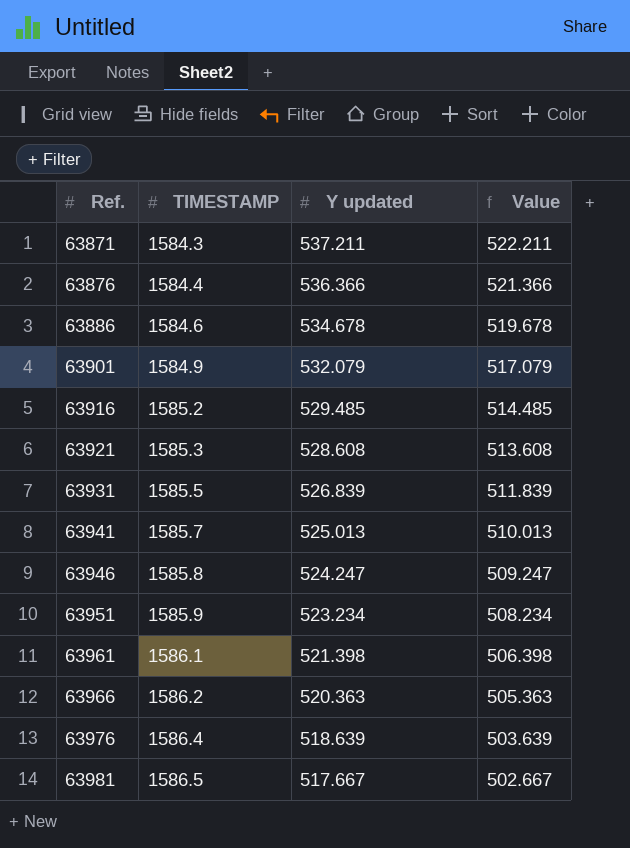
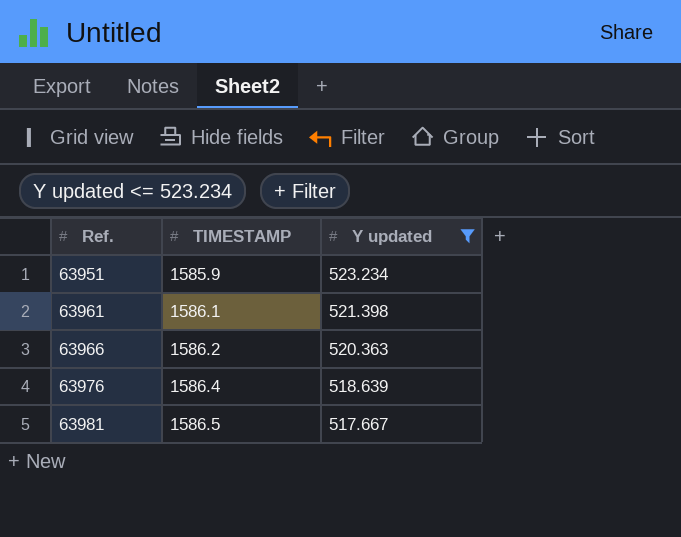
filter: none -> Y updated <= 523.234
column Value | formula: [Y updated] - 15 -> none

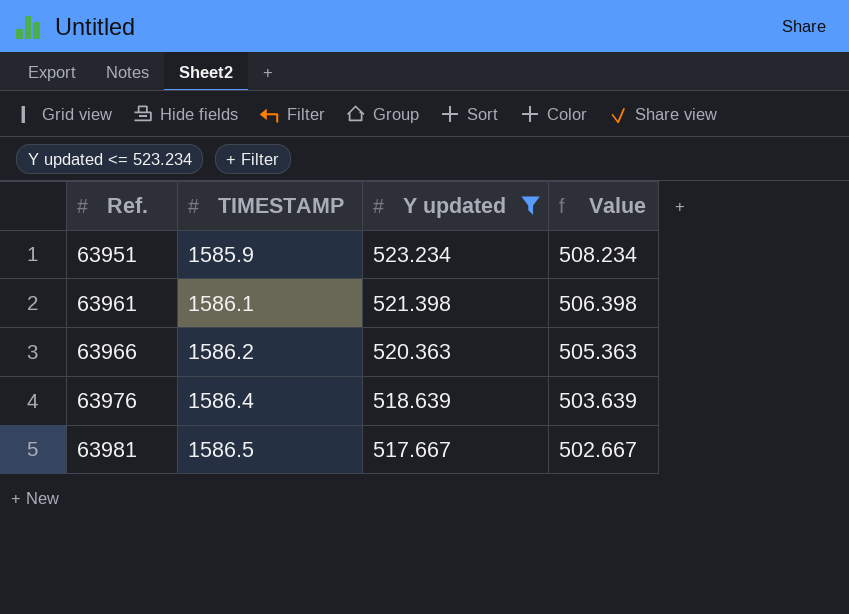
column Value | formula: none -> [Y updated] - 15

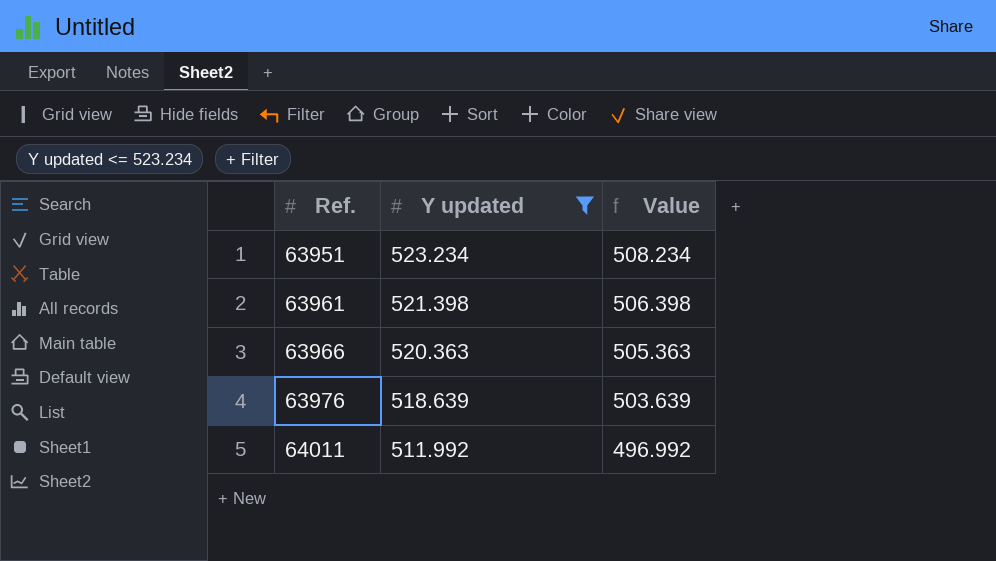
column TIMESTAMP | position: 2 -> none
row 63981: 1586.5 | 517.667 | 502.667 -> none
row 64011: none -> 511.992 | 496.992

